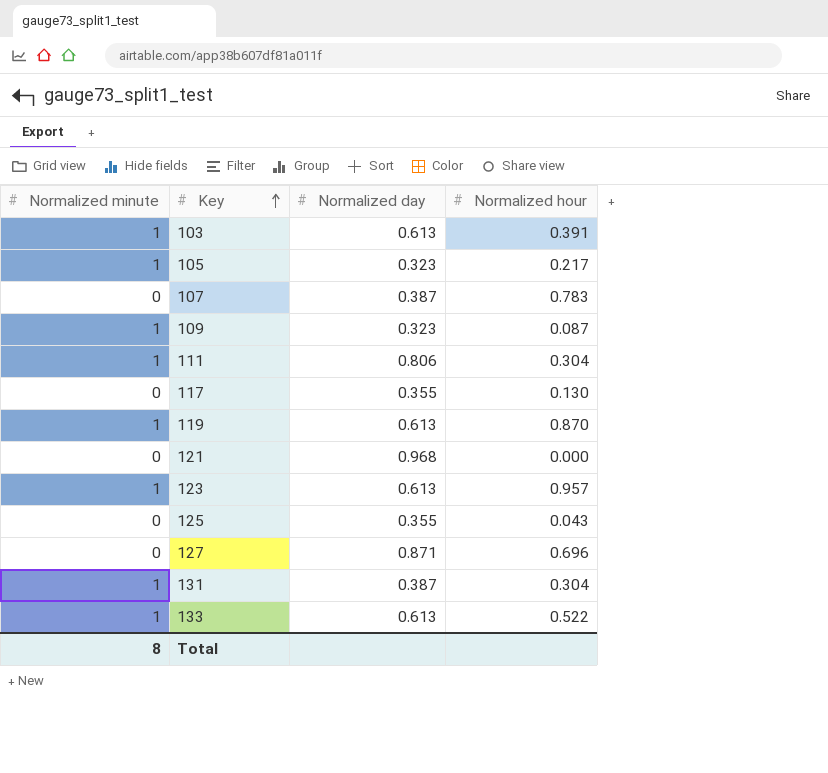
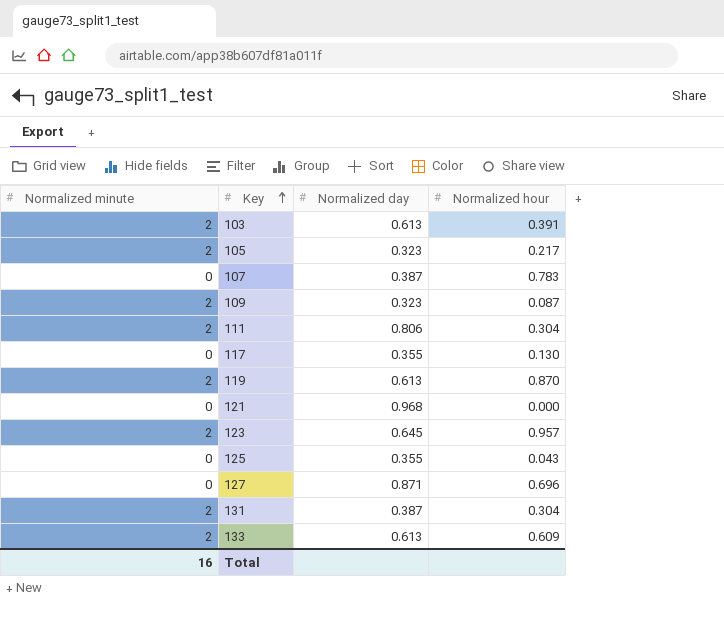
103 | Normalized minute: 1 -> 2
105 | Normalized minute: 1 -> 2
109 | Normalized minute: 1 -> 2
111 | Normalized minute: 1 -> 2
119 | Normalized minute: 1 -> 2
123 | Normalized minute: 1 -> 2
123 | Normalized day: 0.613 -> 0.645
131 | Normalized minute: 1 -> 2
133 | Normalized minute: 1 -> 2
133 | Normalized hour: 0.522 -> 0.609
Total | Normalized minute: 8 -> 16

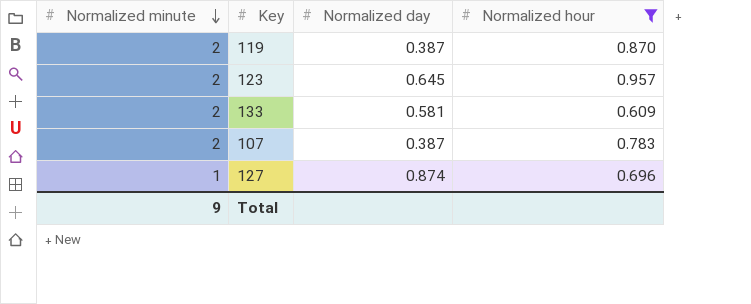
filter: none -> Normalized hour >= 0.609
row order: Key ascending -> Normalized minute descending
119 | Normalized day: 0.613 -> 0.387
133 | Normalized day: 0.613 -> 0.581
107 | Normalized minute: 0 -> 2
127 | Normalized minute: 0 -> 1
127 | Normalized day: 0.871 -> 0.874
Total | Normalized minute: 16 -> 9

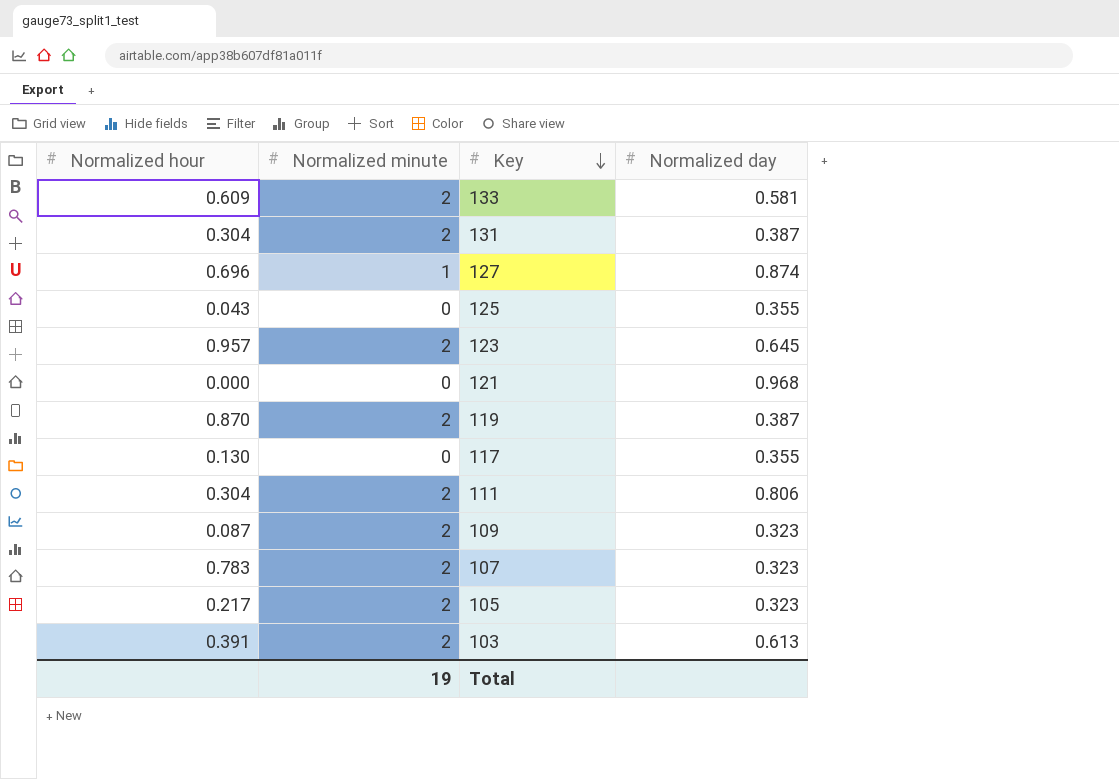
filter: Normalized hour >= 0.609 -> none
row order: Normalized minute descending -> Key descending
column Normalized hour | position: 4 -> 1
107 | Normalized day: 0.387 -> 0.323
Total | Normalized minute: 9 -> 19

